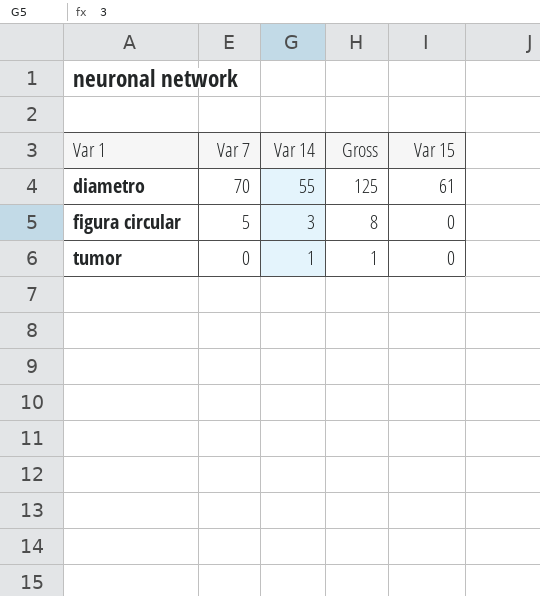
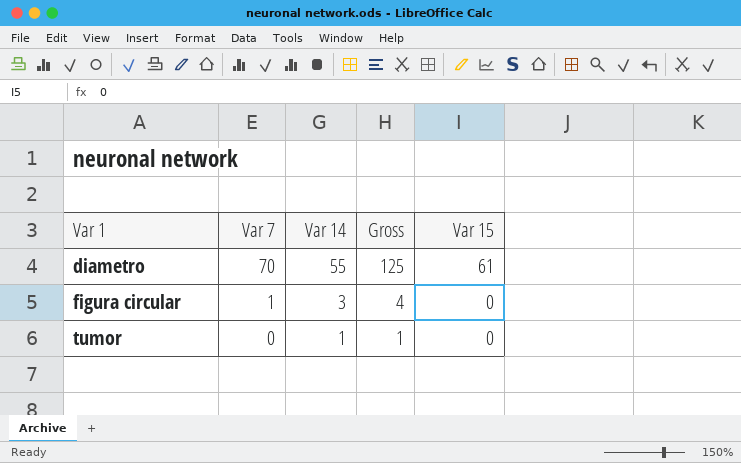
figura circular | Var 7: 5 -> 1
figura circular | Gross: 8 -> 4

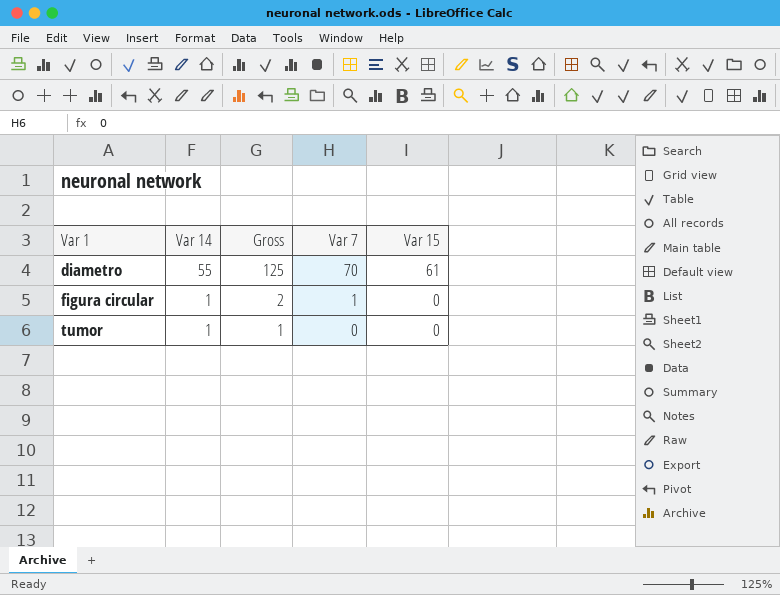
column Var 7 | position: 2 -> 4
figura circular | Var 14: 3 -> 1
figura circular | Gross: 4 -> 2

